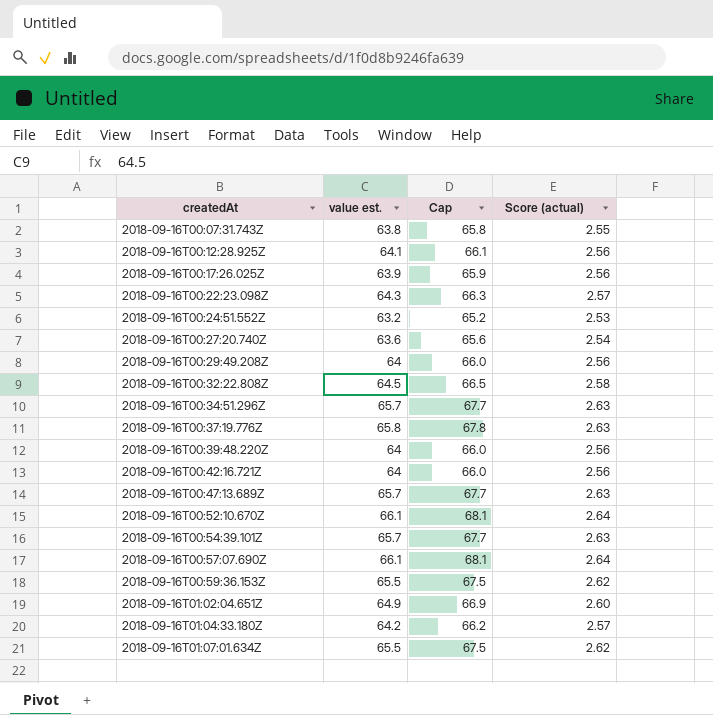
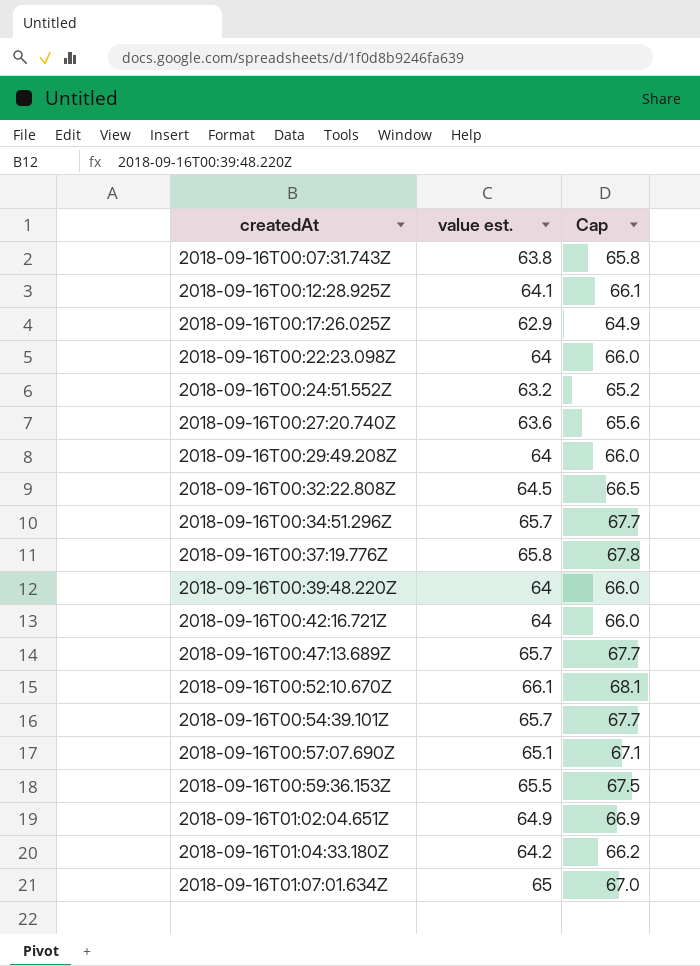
column Score (actual) | formula: [value est.] * 0.04 -> none
2018-09-16T00:17:26.025Z | value est.: 63.9 -> 62.9
2018-09-16T00:17:26.025Z | Cap: 65.9 -> 64.9
2018-09-16T00:22:23.098Z | value est.: 64.3 -> 64
2018-09-16T00:22:23.098Z | Cap: 66.3 -> 66.0
2018-09-16T00:57:07.690Z | value est.: 66.1 -> 65.1
2018-09-16T00:57:07.690Z | Cap: 68.1 -> 67.1
2018-09-16T01:07:01.634Z | value est.: 65.5 -> 65
2018-09-16T01:07:01.634Z | Cap: 67.5 -> 67.0

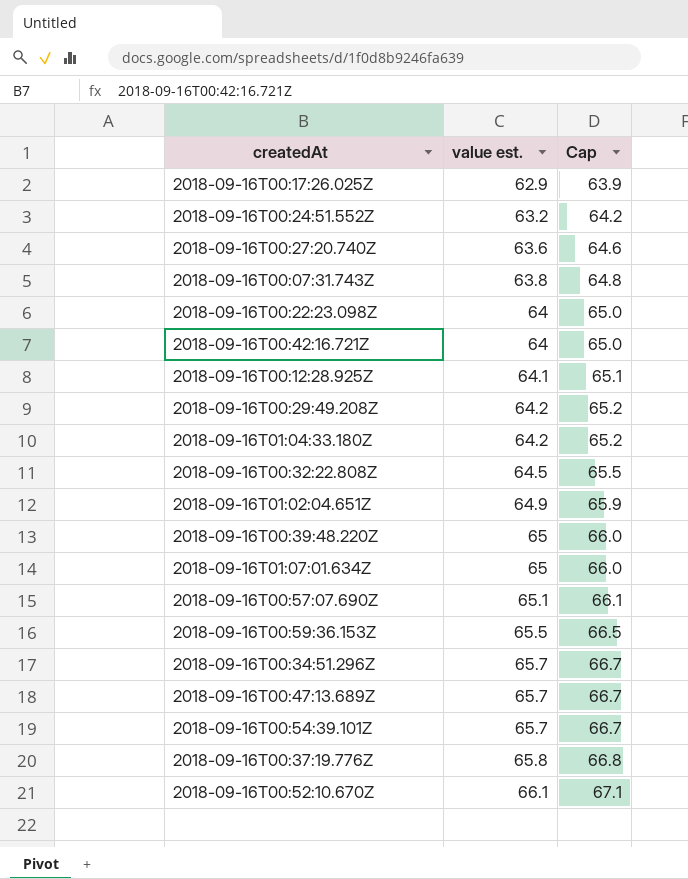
row order: createdAt ascending -> value est. ascending
column Cap | formula: [value est.] + 2 -> [value est.] + 1
2018-09-16T00:29:49.208Z | value est.: 64 -> 64.2
2018-09-16T00:39:48.220Z | value est.: 64 -> 65

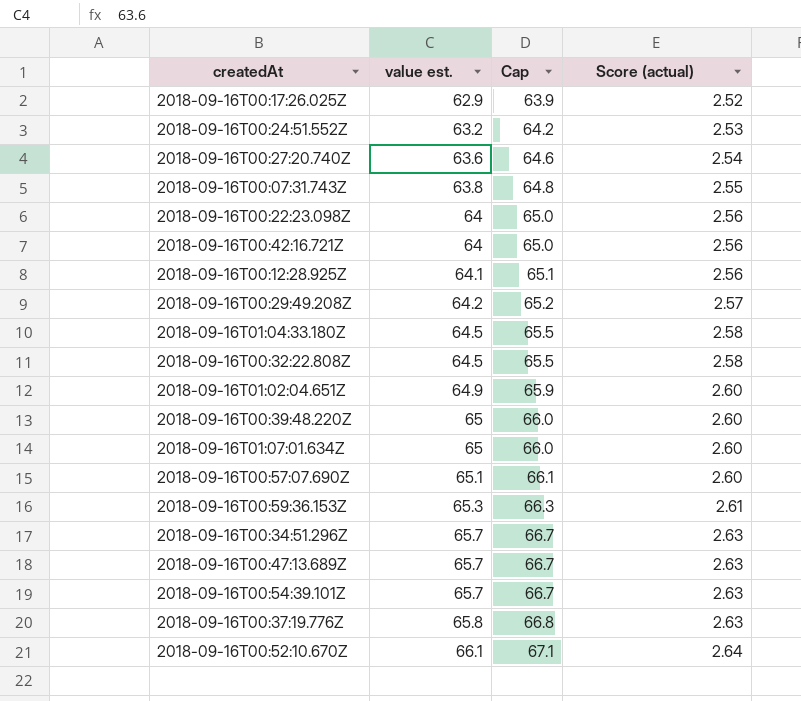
column Score (actual) | formula: none -> [value est.] * 0.04
2018-09-16T01:04:33.180Z | value est.: 64.2 -> 64.5
2018-09-16T01:04:33.180Z | Cap: 65.2 -> 65.5
2018-09-16T00:59:36.153Z | value est.: 65.5 -> 65.3
2018-09-16T00:59:36.153Z | Cap: 66.5 -> 66.3

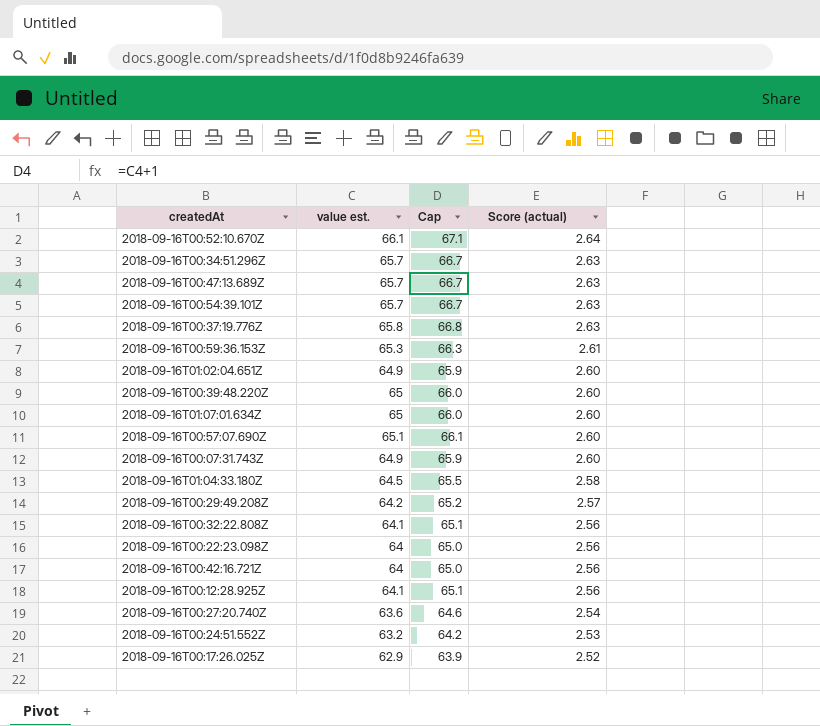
row order: value est. ascending -> Score (actual) descending
2018-09-16T00:07:31.743Z | value est.: 63.8 -> 64.9
2018-09-16T00:07:31.743Z | Cap: 64.8 -> 65.9
2018-09-16T00:07:31.743Z | Score (actual): 2.55 -> 2.60
2018-09-16T00:32:22.808Z | value est.: 64.5 -> 64.1
2018-09-16T00:32:22.808Z | Cap: 65.5 -> 65.1
2018-09-16T00:32:22.808Z | Score (actual): 2.58 -> 2.56

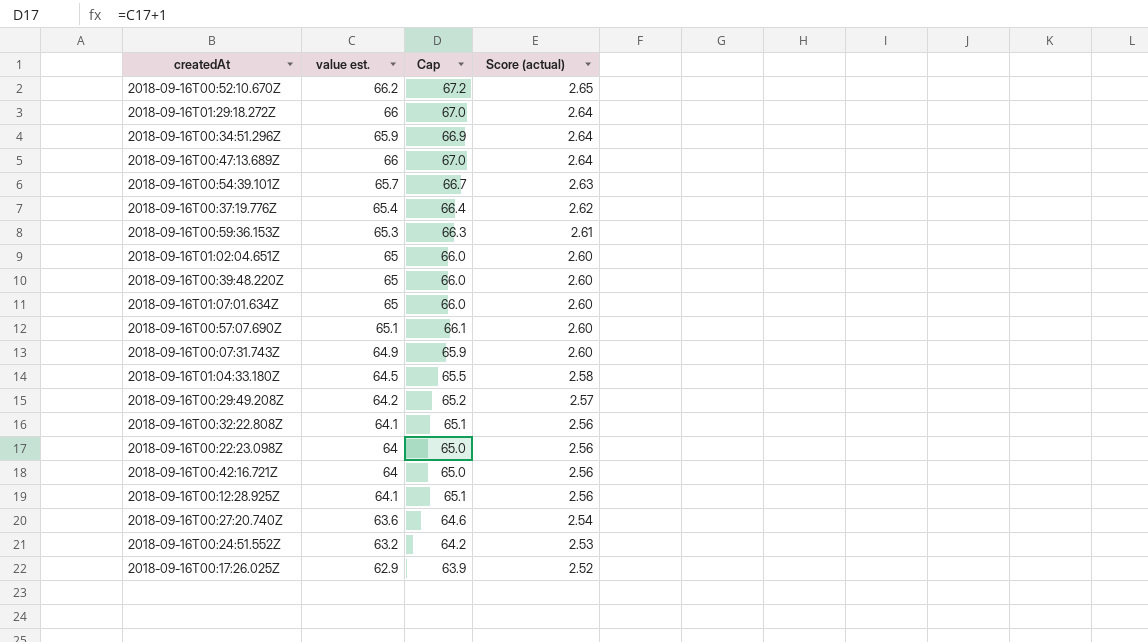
2018-09-16T00:52:10.670Z | value est.: 66.1 -> 66.2
2018-09-16T00:52:10.670Z | Cap: 67.1 -> 67.2
2018-09-16T00:52:10.670Z | Score (actual): 2.64 -> 2.65
row 2018-09-16T01:29:18.272Z: none -> 66 | 67.0 | 2.64
2018-09-16T00:34:51.296Z | value est.: 65.7 -> 65.9
2018-09-16T00:34:51.296Z | Cap: 66.7 -> 66.9
2018-09-16T00:34:51.296Z | Score (actual): 2.63 -> 2.64
2018-09-16T00:47:13.689Z | value est.: 65.7 -> 66
2018-09-16T00:47:13.689Z | Cap: 66.7 -> 67.0
2018-09-16T00:47:13.689Z | Score (actual): 2.63 -> 2.64
2018-09-16T00:37:19.776Z | value est.: 65.8 -> 65.4
2018-09-16T00:37:19.776Z | Cap: 66.8 -> 66.4
2018-09-16T00:37:19.776Z | Score (actual): 2.63 -> 2.62
2018-09-16T01:02:04.651Z | value est.: 64.9 -> 65
2018-09-16T01:02:04.651Z | Cap: 65.9 -> 66.0

